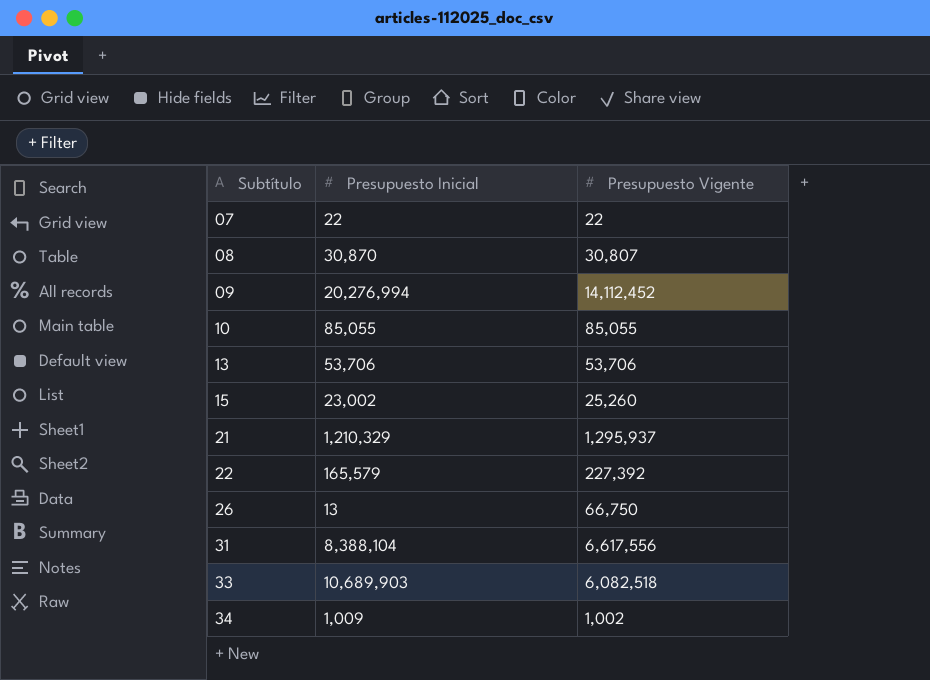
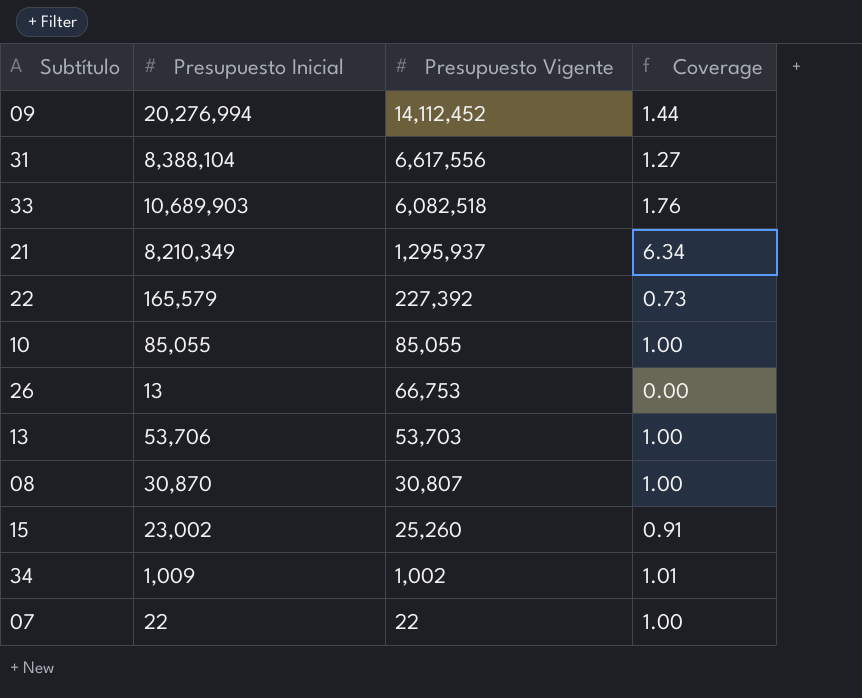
row order: Subtítulo ascending -> Presupuesto Vigente descending
column Coverage | formula: none -> [Presupuesto Inicial] / [Presupuesto Vigente]
21 | Presupuesto Inicial: 1,210,329 -> 8,210,349
26 | Presupuesto Vigente: 66,750 -> 66,753
13 | Presupuesto Vigente: 53,706 -> 53,703

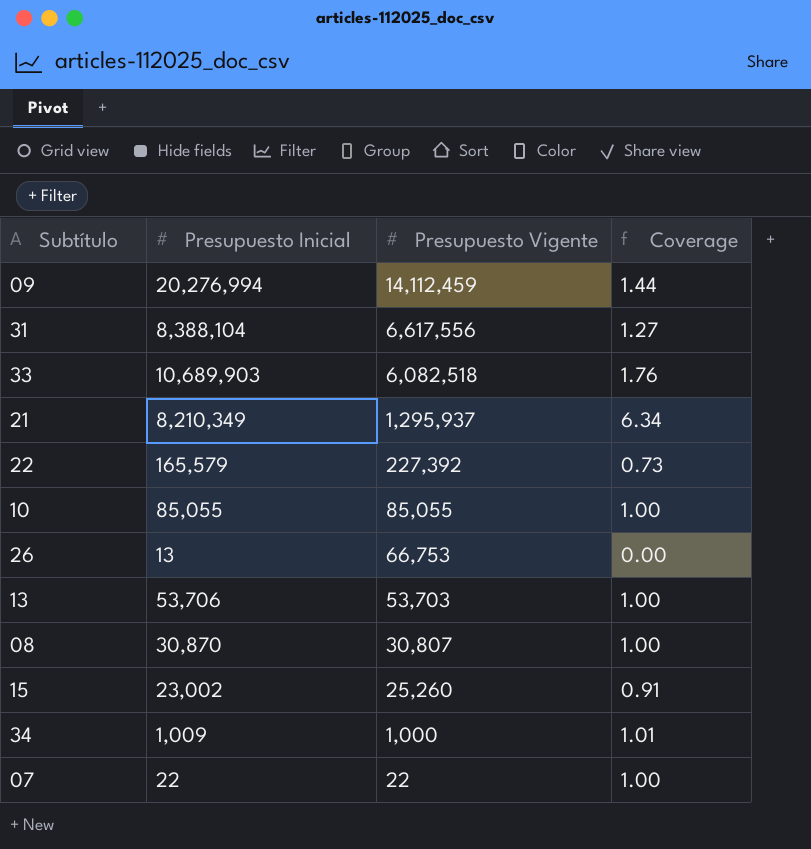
09 | Presupuesto Vigente: 14,112,452 -> 14,112,459
34 | Presupuesto Vigente: 1,002 -> 1,000

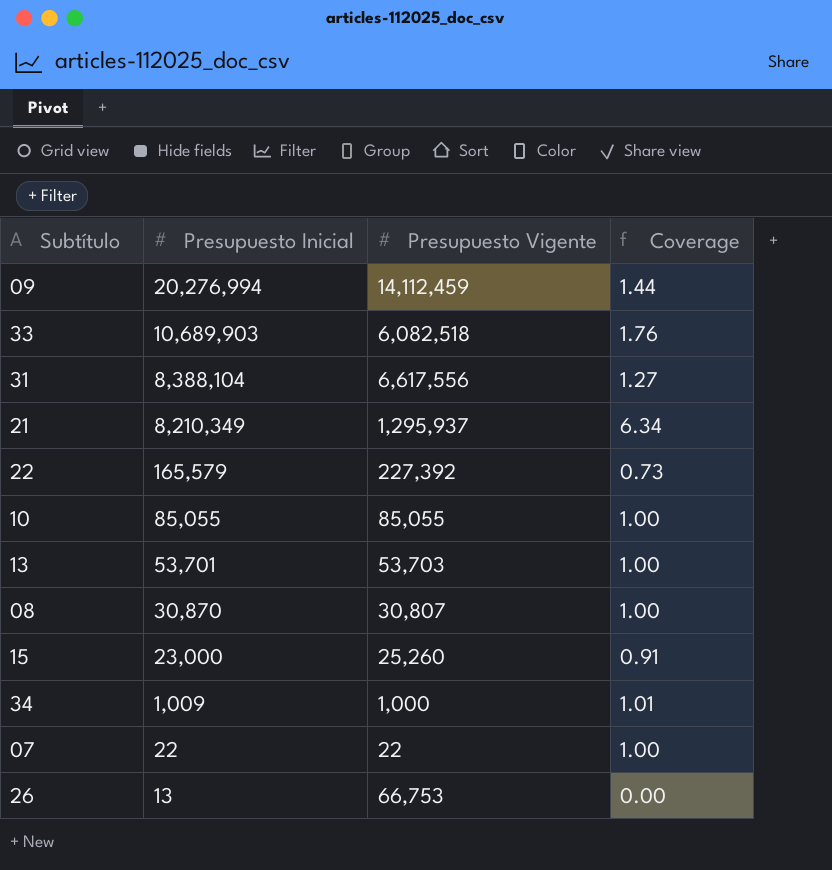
row order: Presupuesto Vigente descending -> Presupuesto Inicial descending
13 | Presupuesto Inicial: 53,706 -> 53,701
15 | Presupuesto Inicial: 23,002 -> 23,000

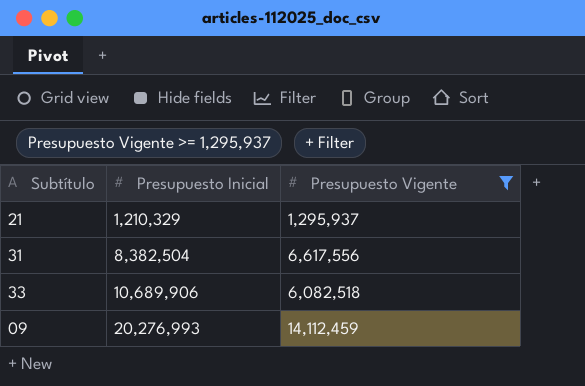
filter: none -> Presupuesto Vigente >= 1,295,937
row order: Presupuesto Inicial descending -> Presupuesto Inicial ascending
column Coverage | formula: [Presupuesto Inicial] / [Presupuesto Vigente] -> none
21 | Presupuesto Inicial: 8,210,349 -> 1,210,329
31 | Presupuesto Inicial: 8,388,104 -> 8,382,504
33 | Presupuesto Inicial: 10,689,903 -> 10,689,906
09 | Presupuesto Inicial: 20,276,994 -> 20,276,993

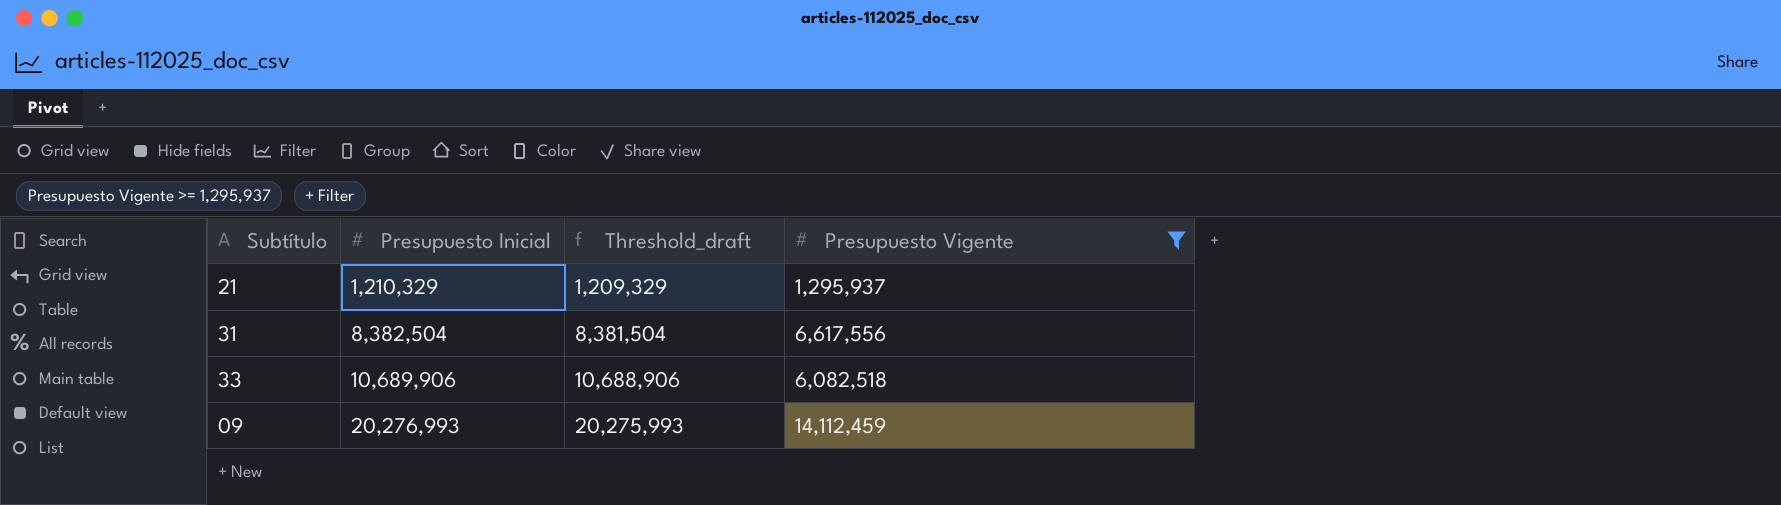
column Threshold_draft | formula: none -> [Presupuesto Inicial] - 1000

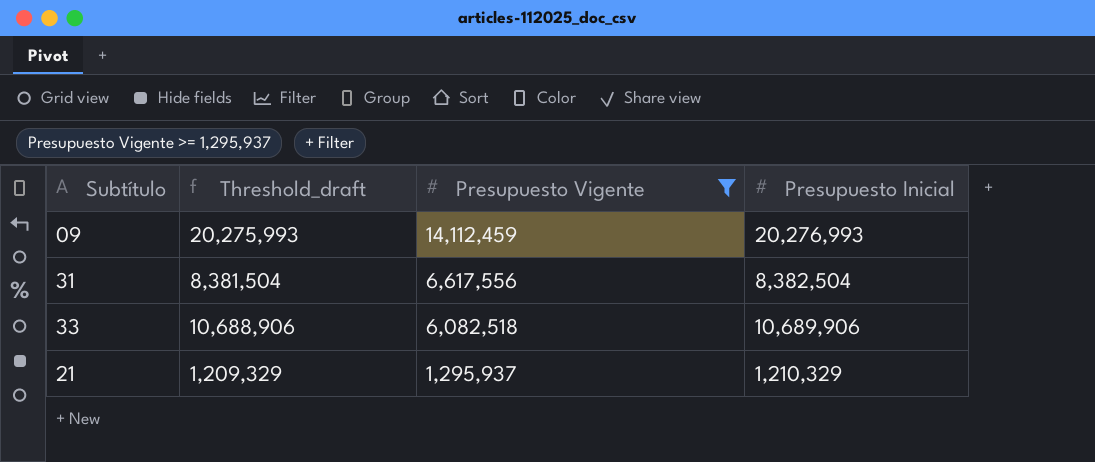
row order: Presupuesto Inicial ascending -> Presupuesto Vigente descending
column Presupuesto Inicial | position: 2 -> 4

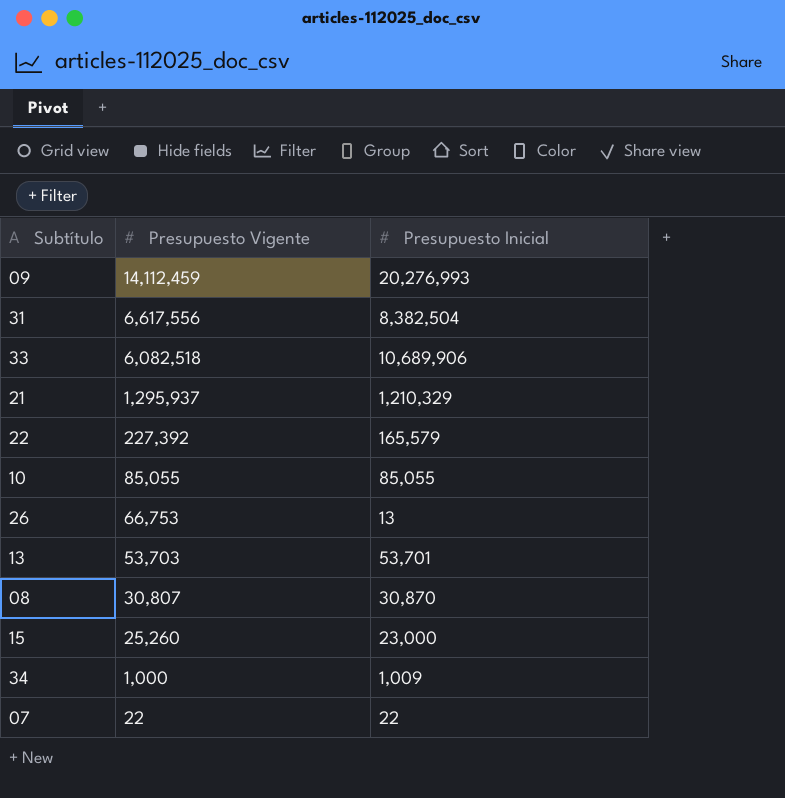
filter: Presupuesto Vigente >= 1,295,937 -> none
column Threshold_draft | formula: [Presupuesto Inicial] - 1000 -> none

